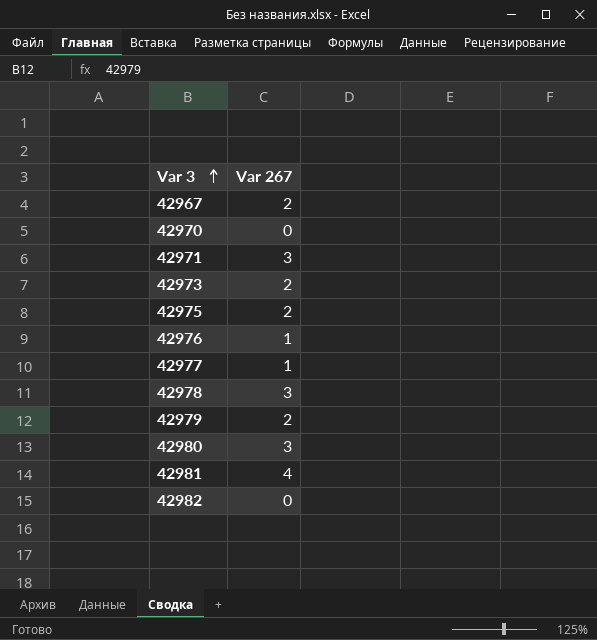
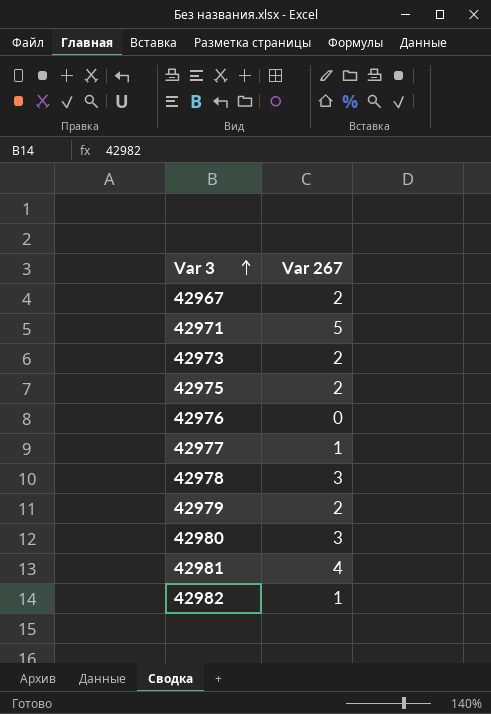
row 42970: 0 -> none
42971 | Var 267: 3 -> 5
42976 | Var 267: 1 -> 0
42982 | Var 267: 0 -> 1

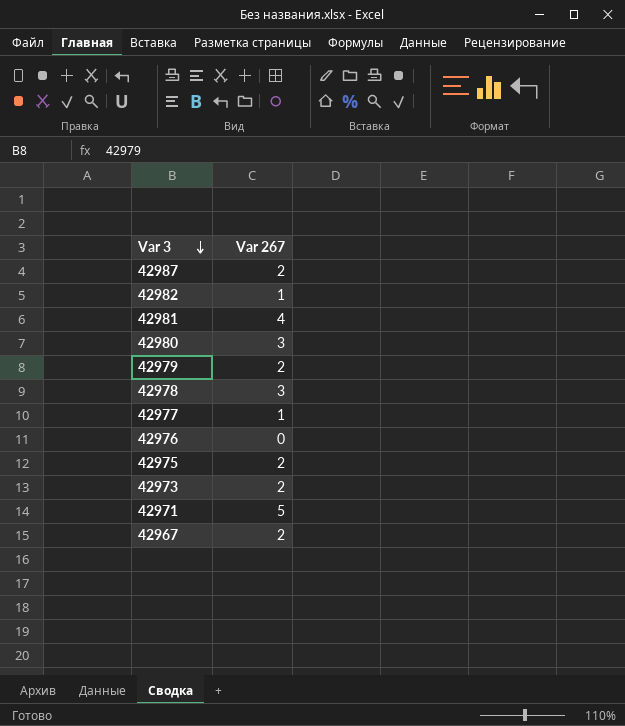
row order: Var 3 ascending -> Var 3 descending
row 42987: none -> 2

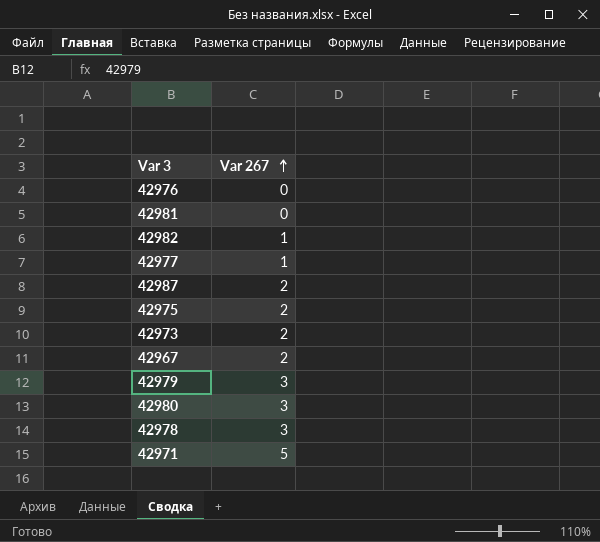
row order: Var 3 descending -> Var 267 ascending
42981 | Var 267: 4 -> 0
42979 | Var 267: 2 -> 3

